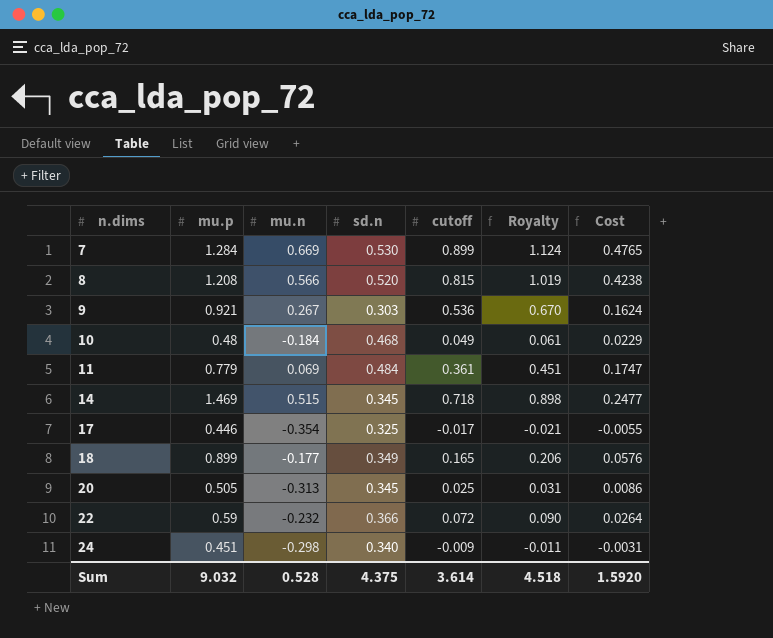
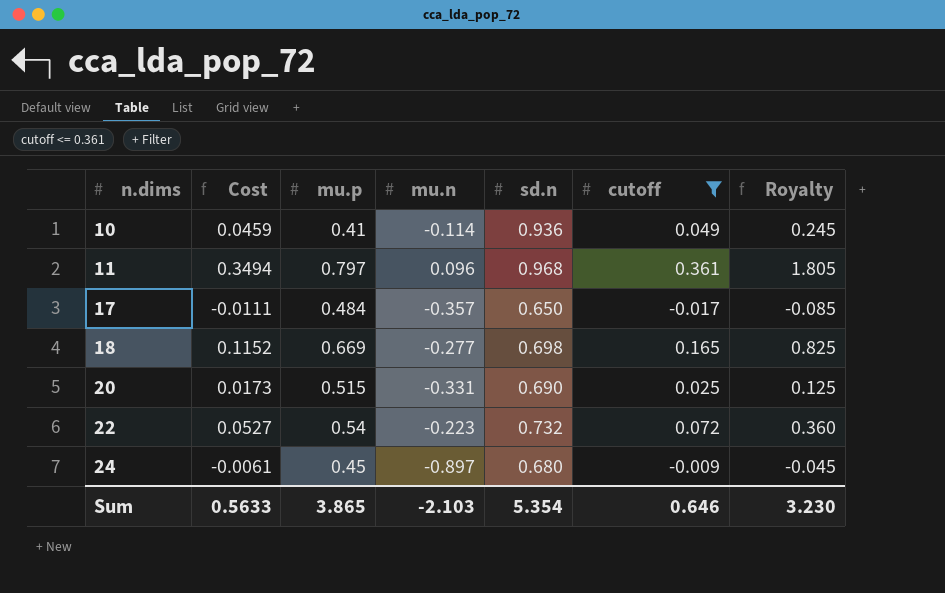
filter: none -> cutoff <= 0.361
column Cost | position: 7 -> 2
column Royalty | formula: [cutoff] * 1.25 -> [cutoff] * 5
10 | Cost: 0.0229 -> 0.0459
10 | mu.p: 0.48 -> 0.41
10 | mu.n: -0.184 -> -0.114
10 | sd.n: 0.468 -> 0.936
11 | Cost: 0.1747 -> 0.3494
11 | mu.p: 0.779 -> 0.797
11 | mu.n: 0.069 -> 0.096
11 | sd.n: 0.484 -> 0.968
17 | Cost: -0.0055 -> -0.0111
17 | mu.p: 0.446 -> 0.484
17 | mu.n: -0.354 -> -0.357
17 | sd.n: 0.325 -> 0.650
18 | Cost: 0.0576 -> 0.1152
18 | mu.p: 0.899 -> 0.669
18 | mu.n: -0.177 -> -0.277
18 | sd.n: 0.349 -> 0.698
20 | Cost: 0.0086 -> 0.0173
20 | mu.p: 0.505 -> 0.515
20 | mu.n: -0.313 -> -0.331
20 | sd.n: 0.345 -> 0.690
22 | Cost: 0.0264 -> 0.0527
22 | mu.p: 0.59 -> 0.54
22 | mu.n: -0.232 -> -0.223
22 | sd.n: 0.366 -> 0.732
24 | Cost: -0.0031 -> -0.0061
24 | mu.p: 0.451 -> 0.45
24 | mu.n: -0.298 -> -0.897
24 | sd.n: 0.340 -> 0.680
Sum | Cost: 1.5920 -> 0.5633
Sum | mu.p: 9.032 -> 3.865
Sum | mu.n: 0.528 -> -2.103
Sum | sd.n: 4.375 -> 5.354
Sum | cutoff: 3.614 -> 0.646
Sum | Royalty: 4.518 -> 3.230

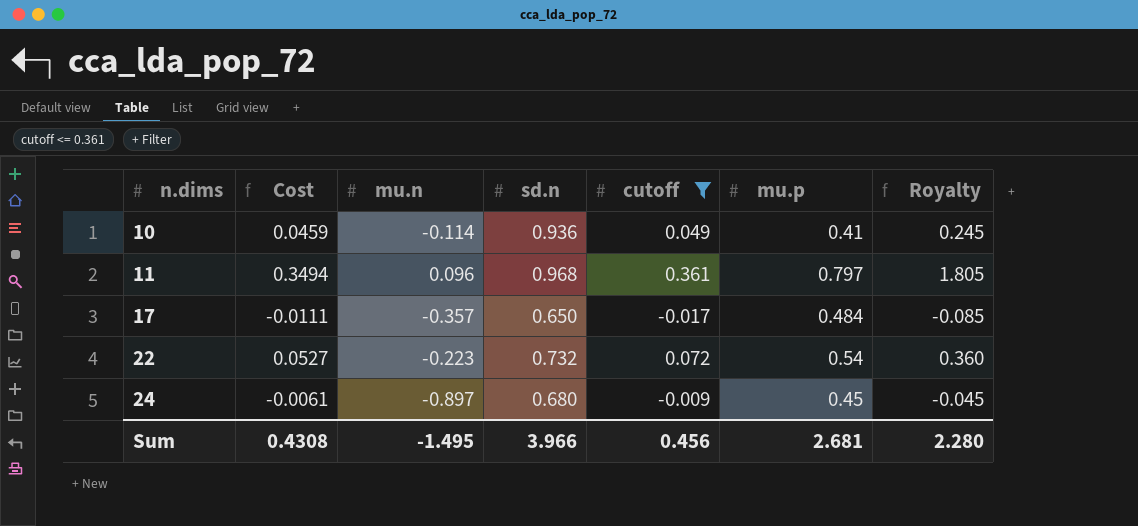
column mu.p | position: 3 -> 6
row 18: 0.1152 | 0.669 | -0.277 | 0.698 | 0.165 | 0.825 -> none
row 20: 0.0173 | 0.515 | -0.331 | 0.690 | 0.025 | 0.125 -> none
Sum | Cost: 0.5633 -> 0.4308
Sum | mu.n: -2.103 -> -1.495
Sum | sd.n: 5.354 -> 3.966
Sum | cutoff: 0.646 -> 0.456
Sum | mu.p: 3.865 -> 2.681
Sum | Royalty: 3.230 -> 2.280

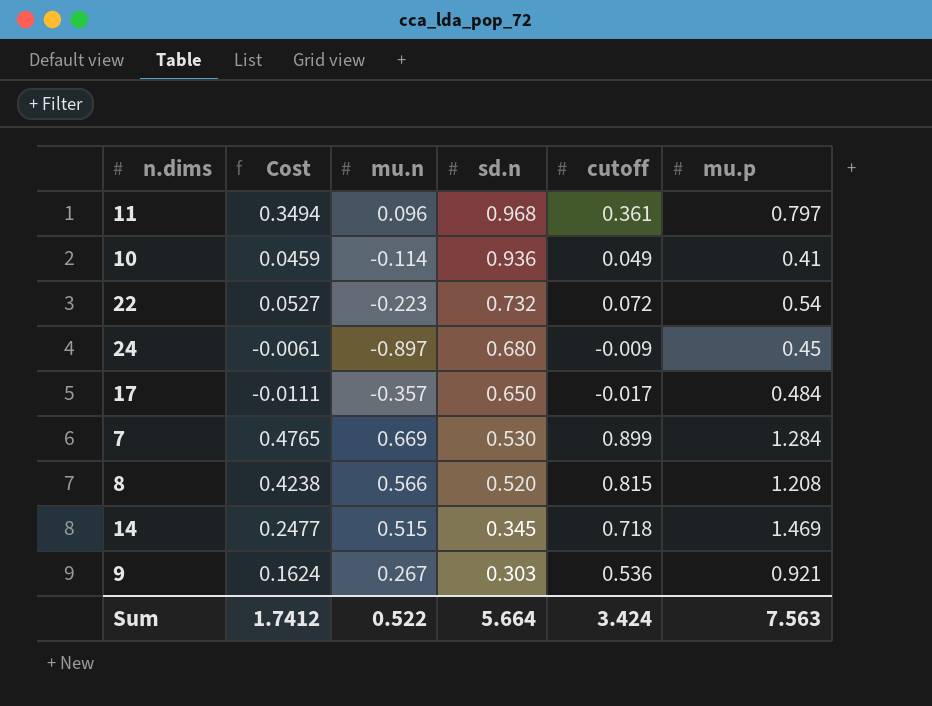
filter: cutoff <= 0.361 -> none
row order: n.dims ascending -> sd.n descending
column Royalty | formula: [cutoff] * 5 -> none
Sum | Cost: 0.4308 -> 1.7412
Sum | mu.n: -1.495 -> 0.522
Sum | sd.n: 3.966 -> 5.664
Sum | cutoff: 0.456 -> 3.424
Sum | mu.p: 2.681 -> 7.563

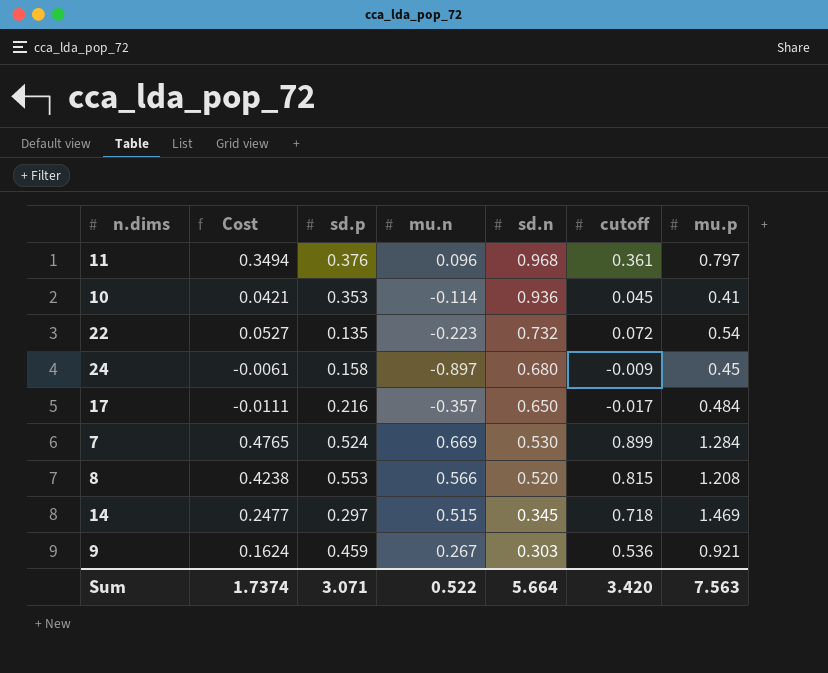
column sd.p | position: none -> 3
10 | Cost: 0.0459 -> 0.0421
10 | cutoff: 0.049 -> 0.045
Sum | Cost: 1.7412 -> 1.7374
Sum | cutoff: 3.424 -> 3.420

